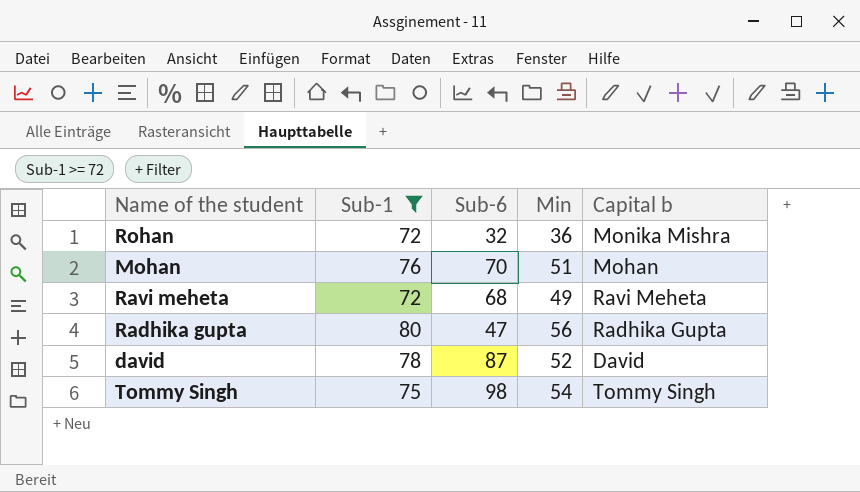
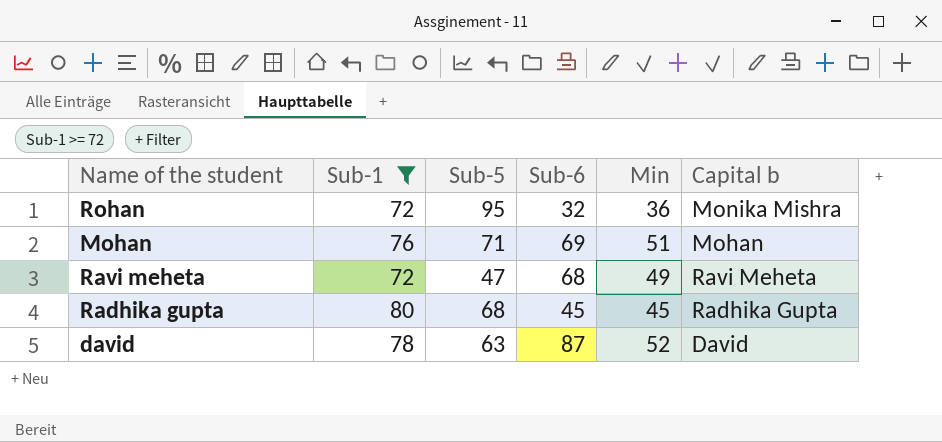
column Sub-5 | position: none -> 3
row Tommy Singh: 75 | 98 | 54 | Tommy Singh -> none
Mohan | Sub-6: 70 -> 69
Radhika gupta | Sub-6: 47 -> 45
Radhika gupta | Min: 56 -> 45

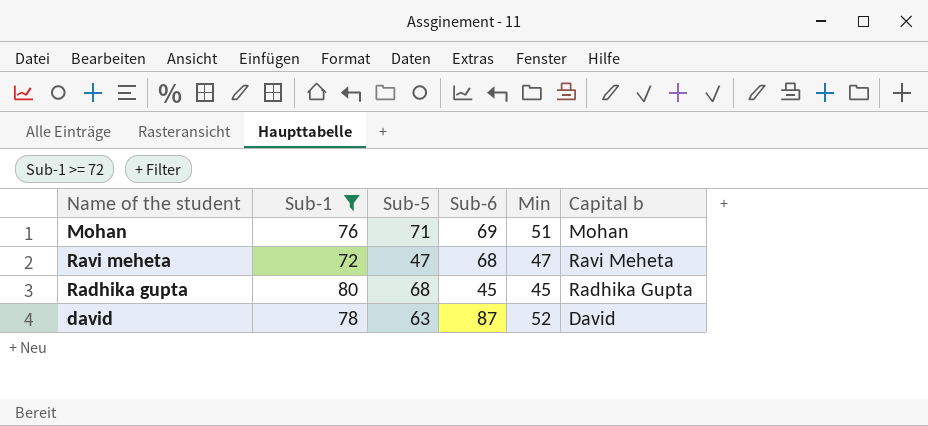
row Rohan: 72 | 95 | 32 | 36 | Monika Mishra -> none
Ravi meheta | Min: 49 -> 47

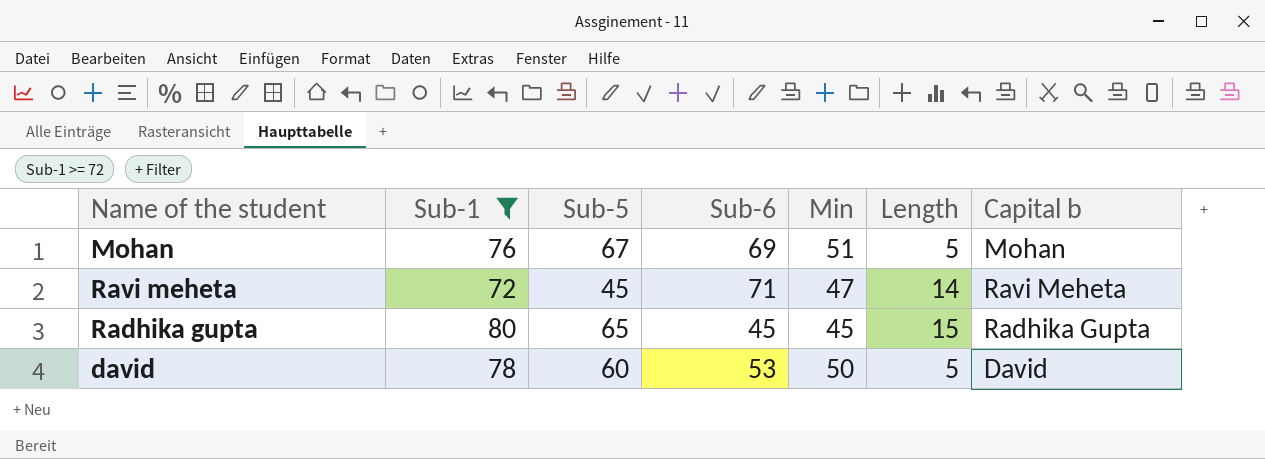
column Length | position: none -> 6
Mohan | Sub-5: 71 -> 67
Ravi meheta | Sub-5: 47 -> 45
Ravi meheta | Sub-6: 68 -> 71
Radhika gupta | Sub-5: 68 -> 65
david | Sub-5: 63 -> 60
david | Sub-6: 87 -> 53
david | Min: 52 -> 50

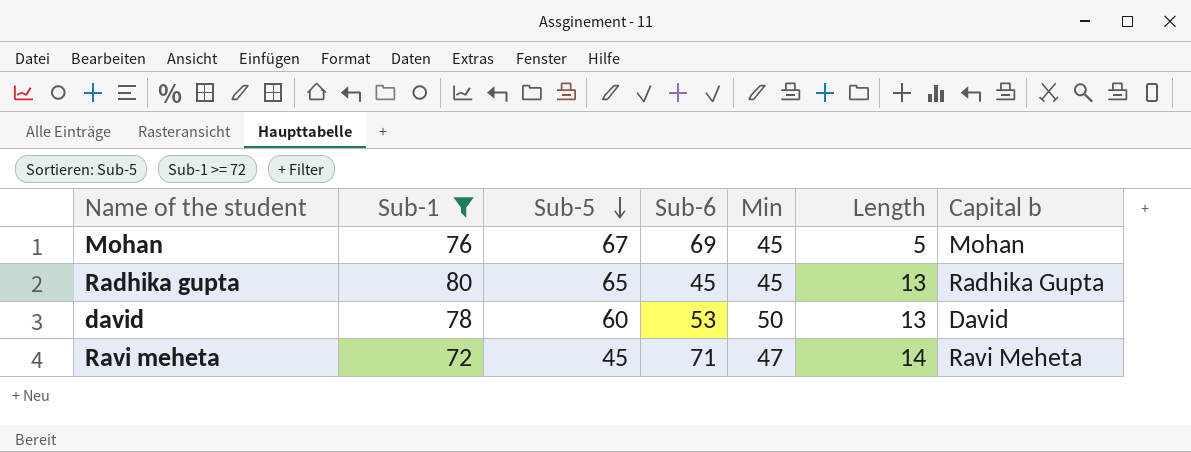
row order: none -> Sub-5 descending
Mohan | Min: 51 -> 45
Radhika gupta | Length: 15 -> 13
david | Length: 5 -> 13

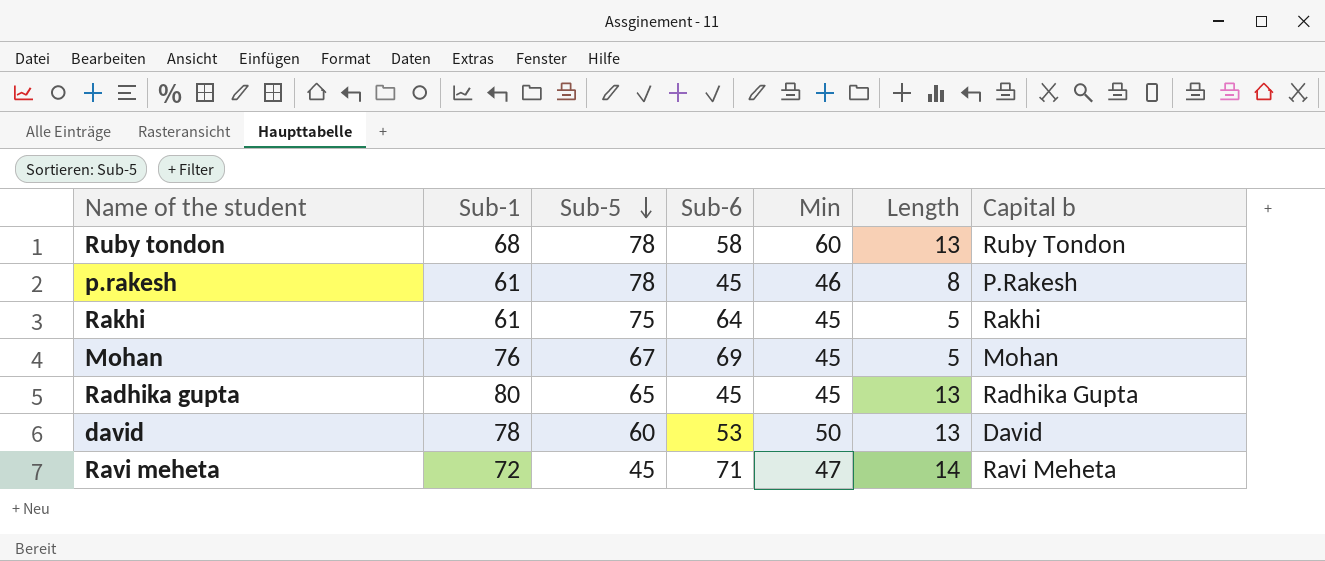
filter: Sub-1 >= 72 -> none

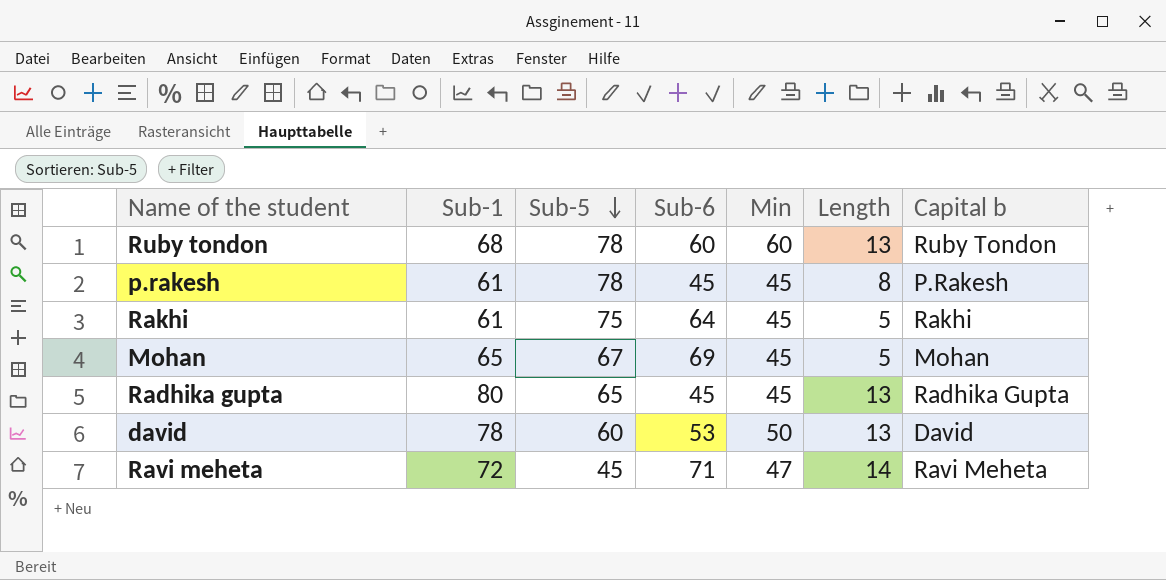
Ruby tondon | Sub-6: 58 -> 60
p.rakesh | Min: 46 -> 45
Mohan | Sub-1: 76 -> 65

